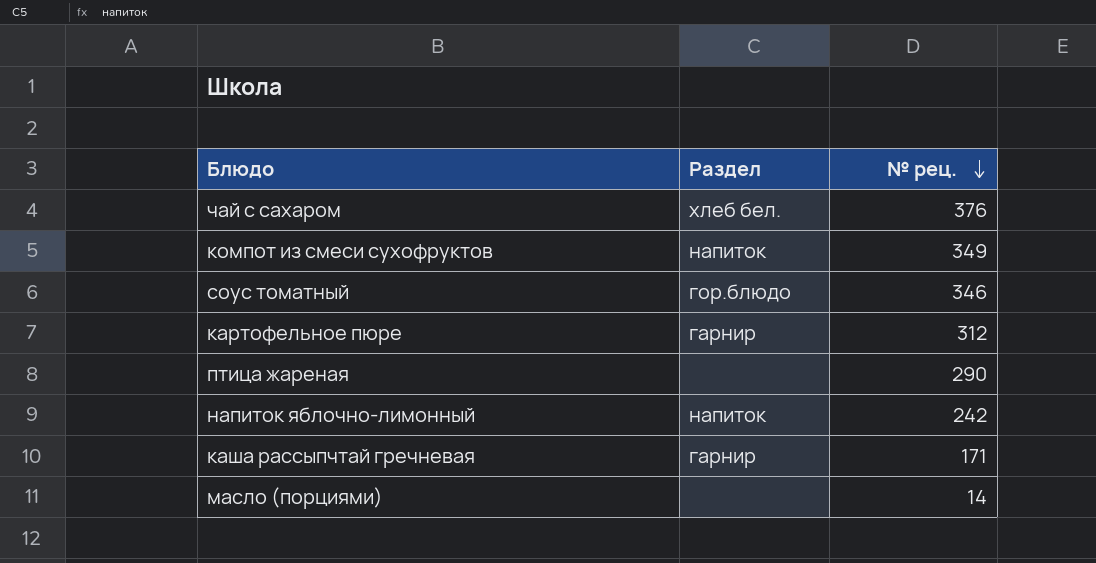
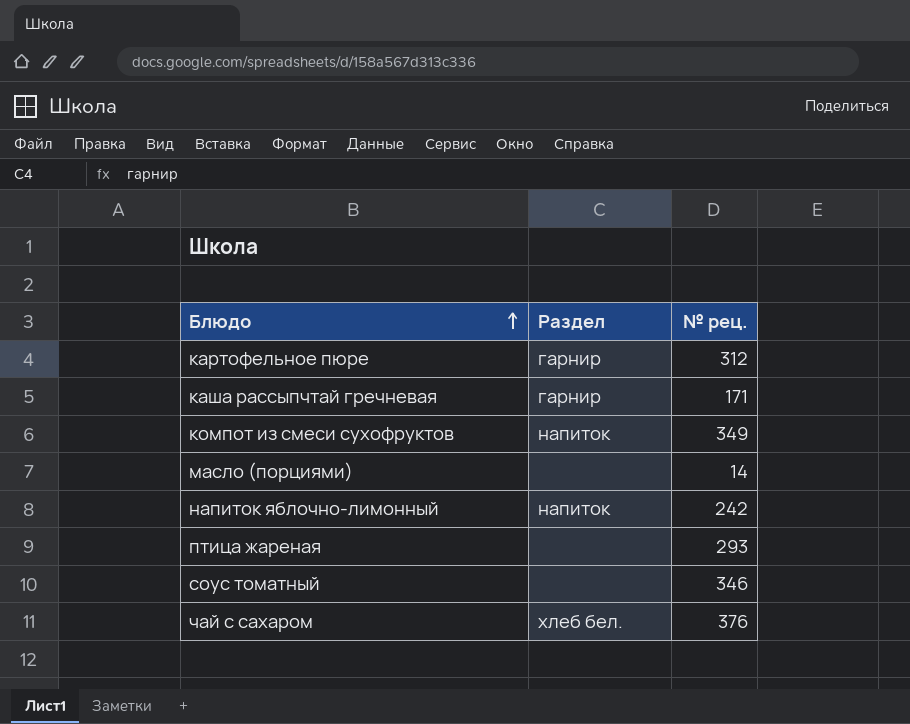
row order: № рец. descending -> Блюдо ascending
птица жареная | № рец.: 290 -> 293
соус томатный | Раздел: гор.блюдо -> none

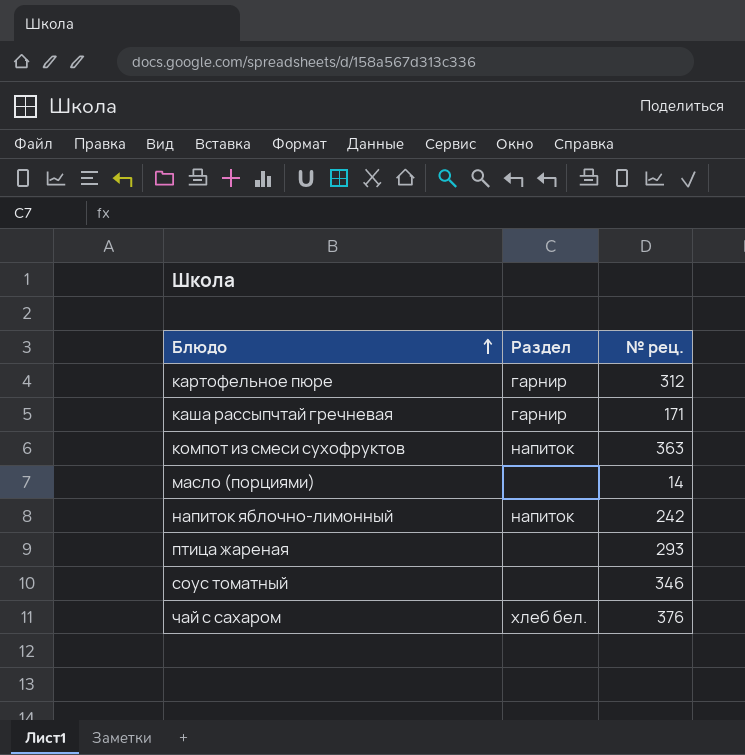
компот из смеси сухофруктов | № рец.: 349 -> 363

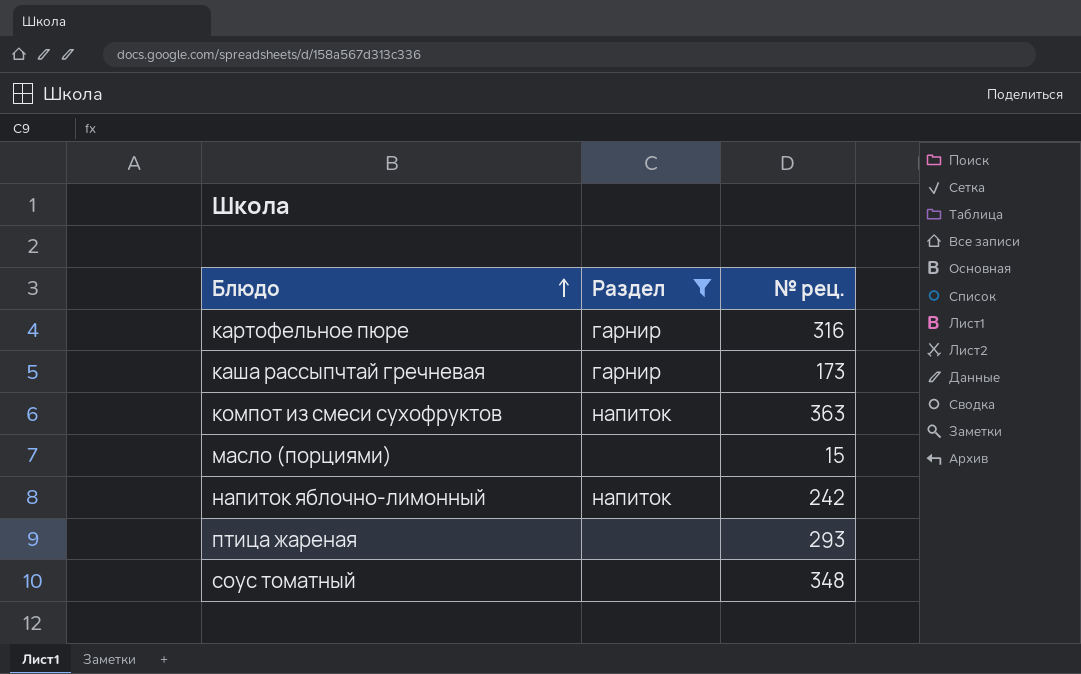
filter: none -> Раздел != хлеб бел.
картофельное пюре | № рец.: 312 -> 316
каша рассыпчтай гречневая | № рец.: 171 -> 173
масло (порциями) | № рец.: 14 -> 15
соус томатный | № рец.: 346 -> 348

